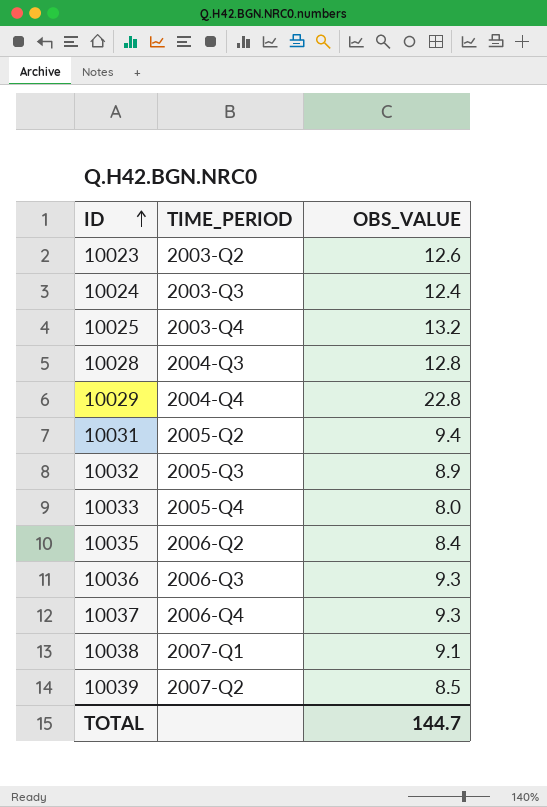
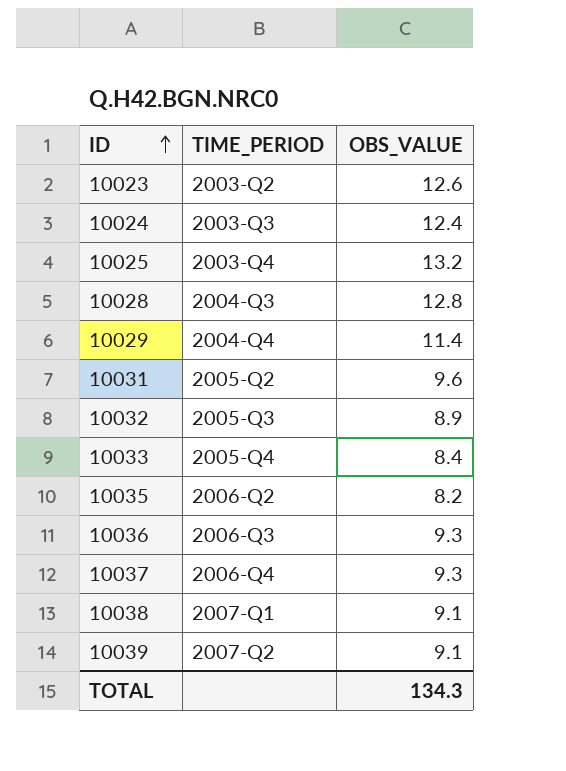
10029 | OBS_VALUE: 22.8 -> 11.4
10031 | OBS_VALUE: 9.4 -> 9.6
10033 | OBS_VALUE: 8.0 -> 8.4
10035 | OBS_VALUE: 8.4 -> 8.2
10039 | OBS_VALUE: 8.5 -> 9.1
TOTAL | OBS_VALUE: 144.7 -> 134.3

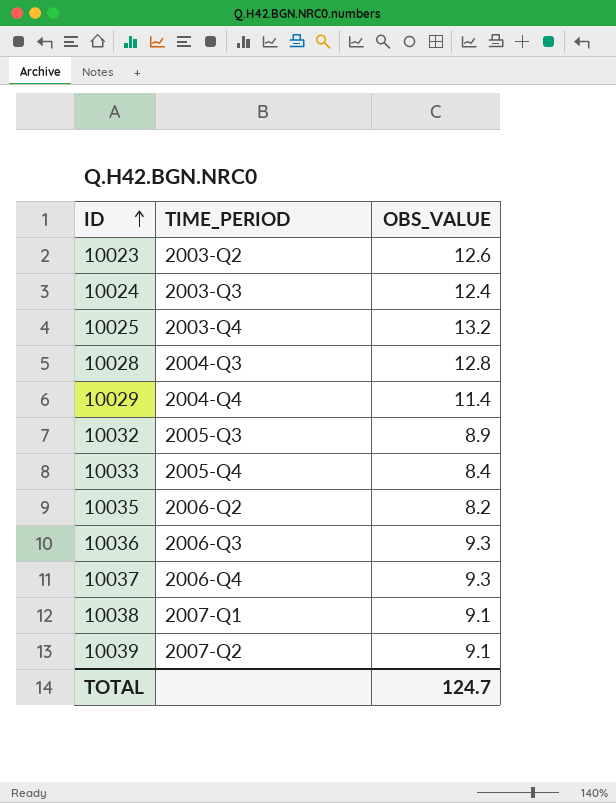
row 10031: 2005-Q2 | 9.6 -> none
TOTAL | OBS_VALUE: 134.3 -> 124.7

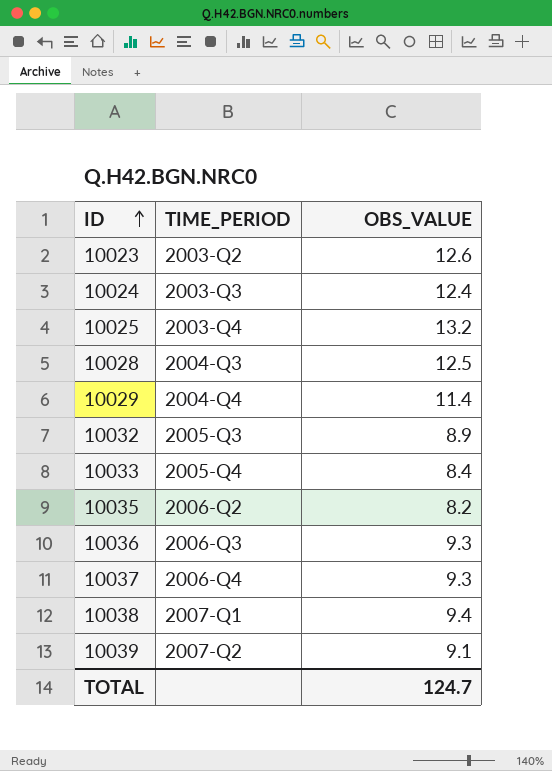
10028 | OBS_VALUE: 12.8 -> 12.5
10038 | OBS_VALUE: 9.1 -> 9.4

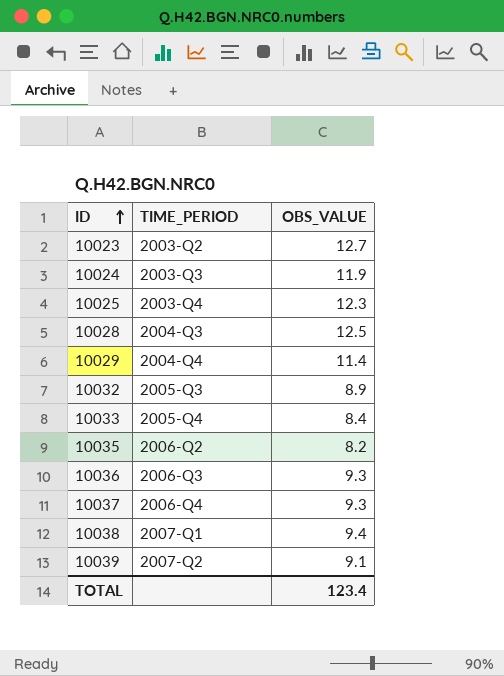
10023 | OBS_VALUE: 12.6 -> 12.7
10024 | OBS_VALUE: 12.4 -> 11.9
10025 | OBS_VALUE: 13.2 -> 12.3
TOTAL | OBS_VALUE: 124.7 -> 123.4

